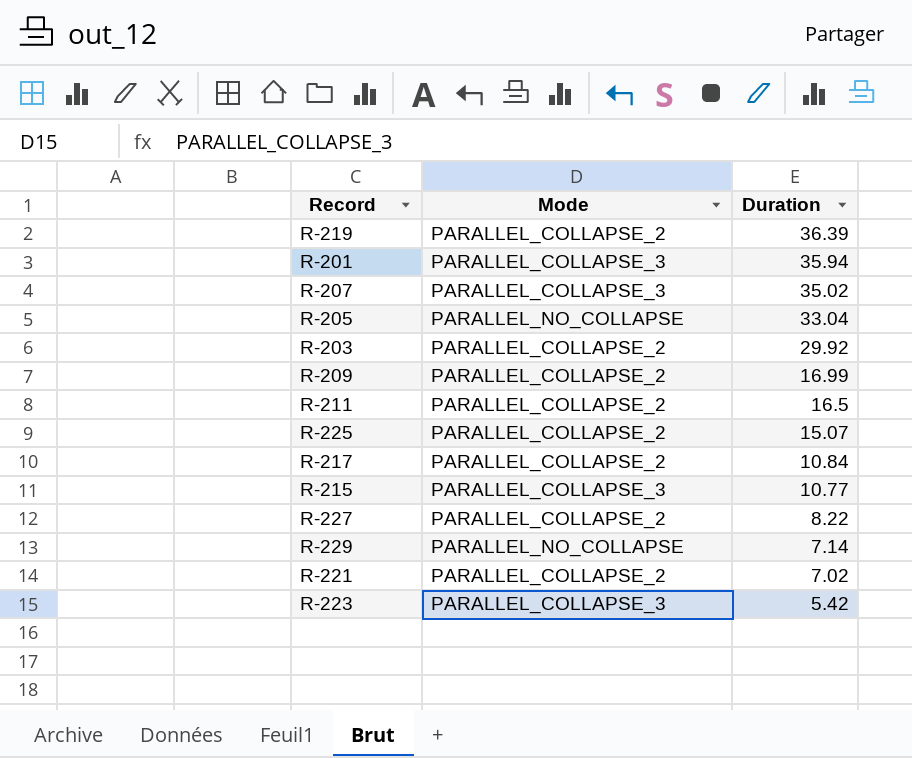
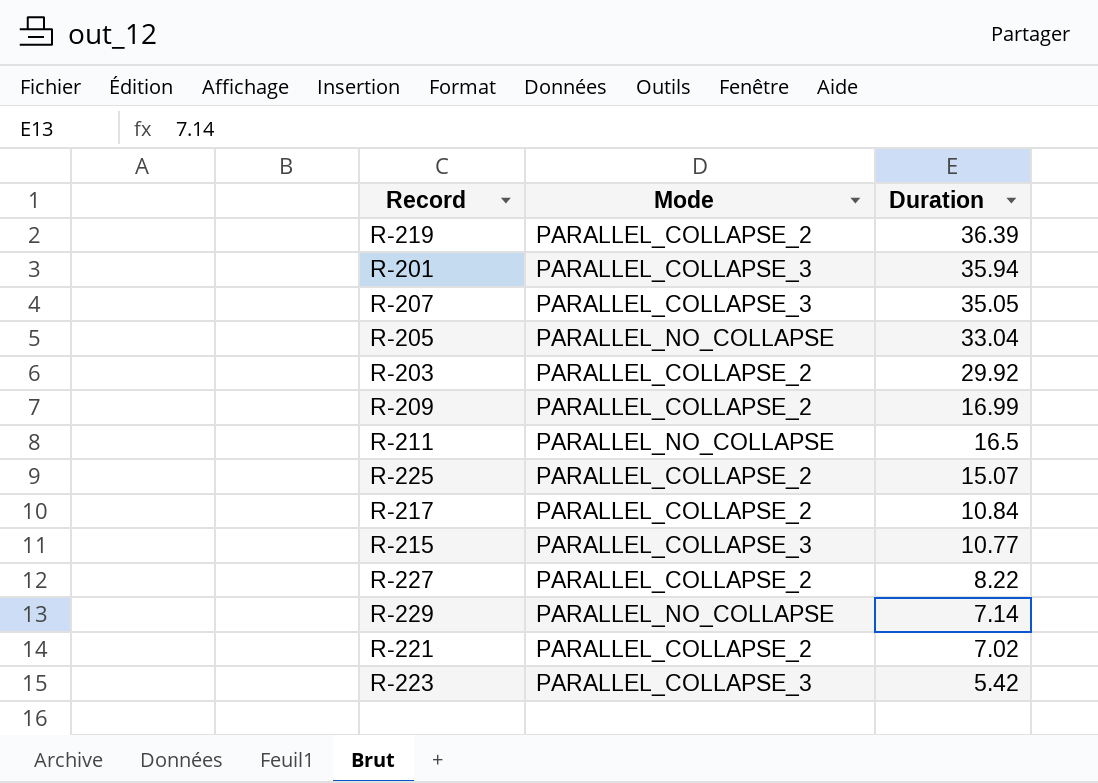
R-207 | Duration: 35.02 -> 35.05
R-211 | Mode: PARALLEL_COLLAPSE_2 -> PARALLEL_NO_COLLAPSE

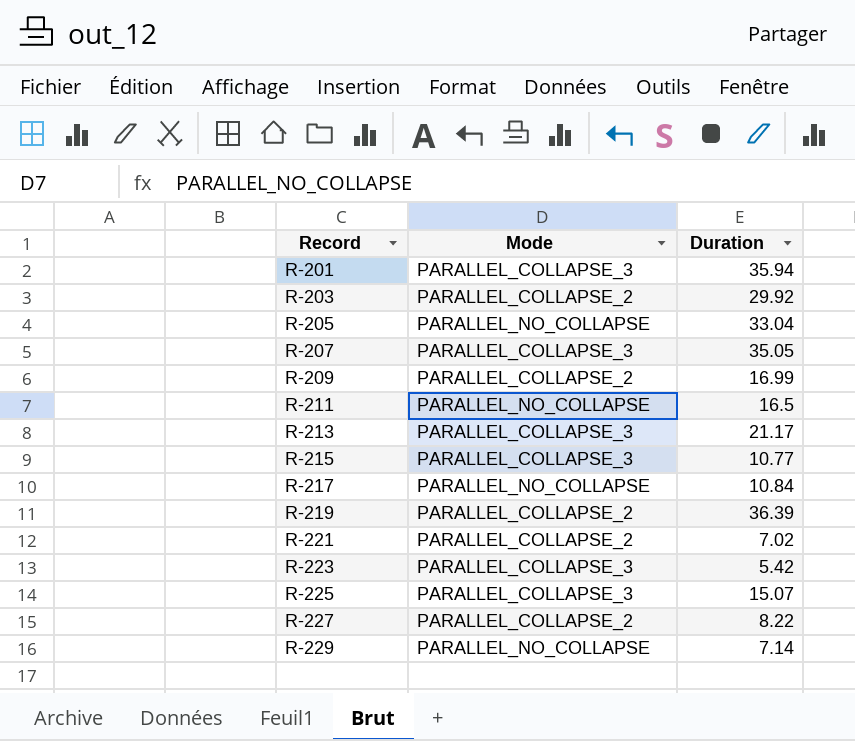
row order: Duration descending -> Record ascending
row R-213: none -> PARALLEL_COLLAPSE_3 | 21.17
R-217 | Mode: PARALLEL_COLLAPSE_2 -> PARALLEL_NO_COLLAPSE
R-225 | Mode: PARALLEL_COLLAPSE_2 -> PARALLEL_COLLAPSE_3

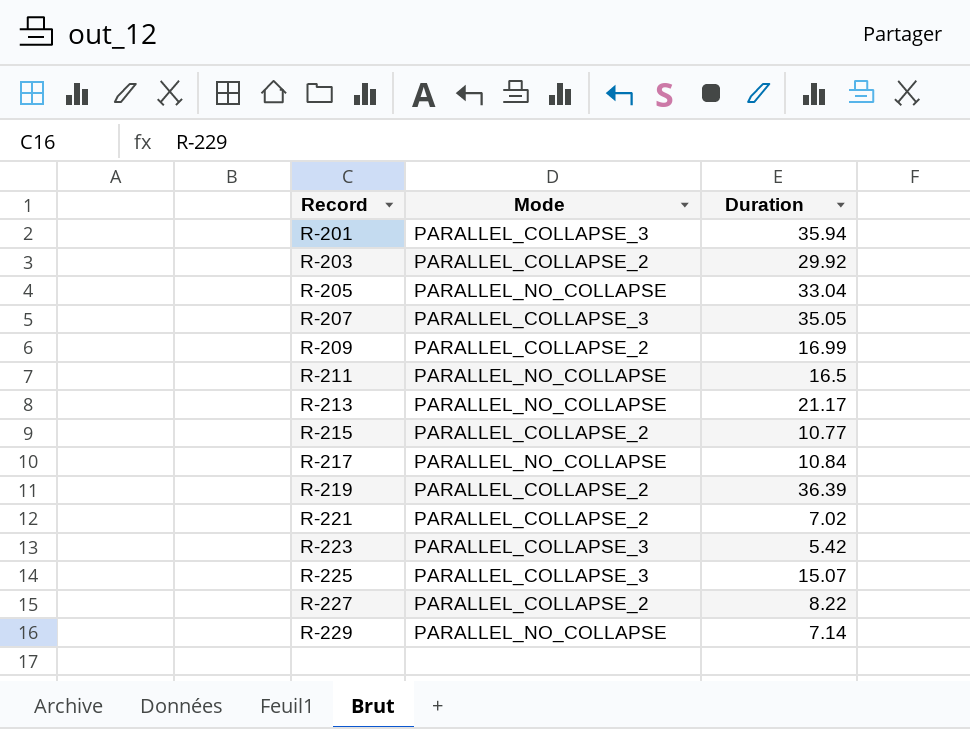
R-213 | Mode: PARALLEL_COLLAPSE_3 -> PARALLEL_NO_COLLAPSE
R-215 | Mode: PARALLEL_COLLAPSE_3 -> PARALLEL_COLLAPSE_2

